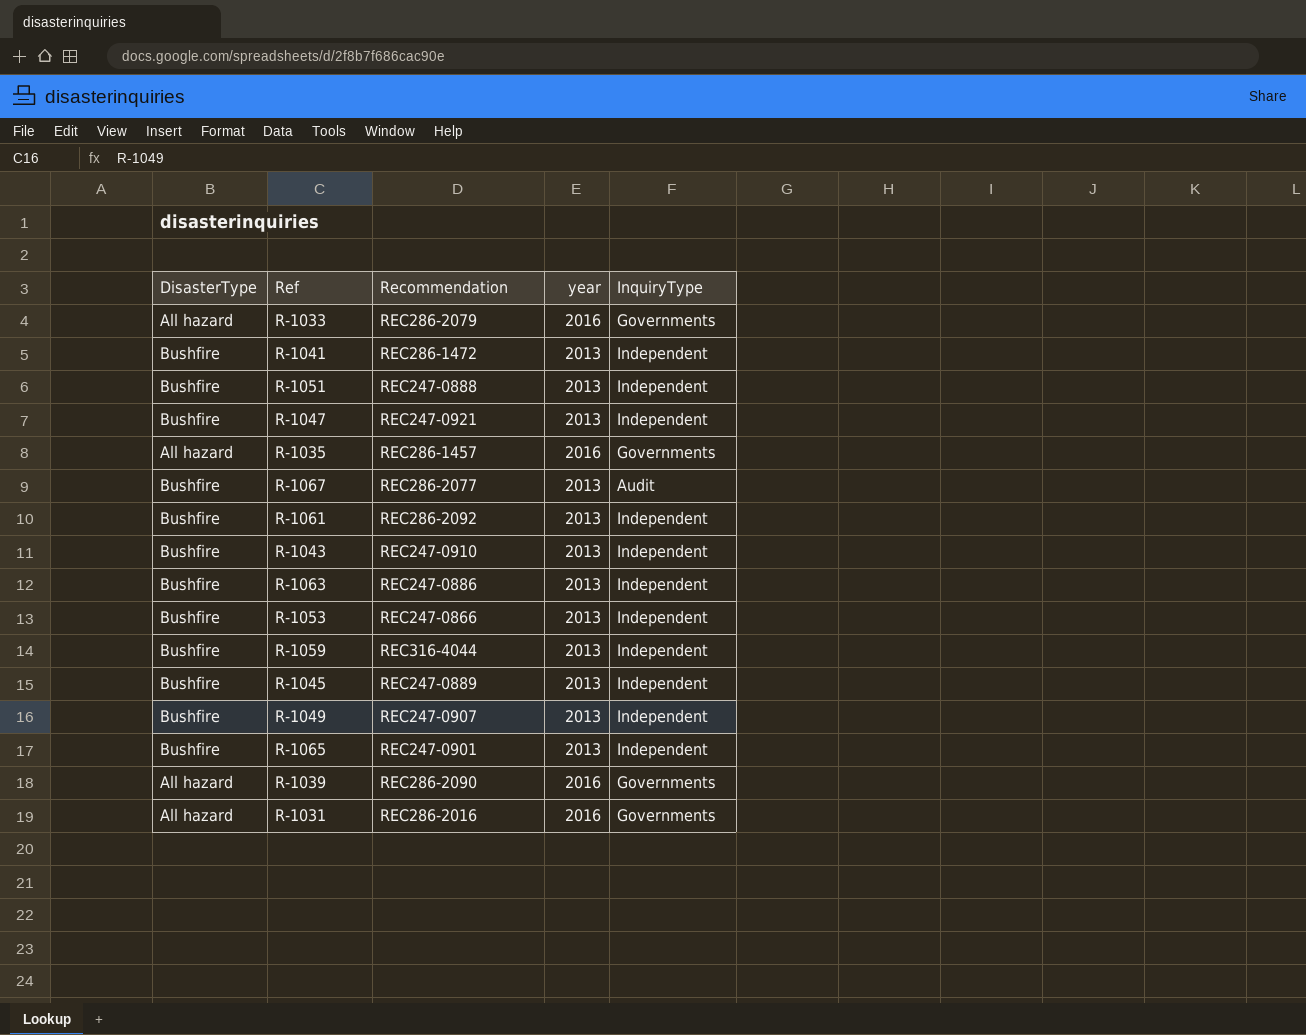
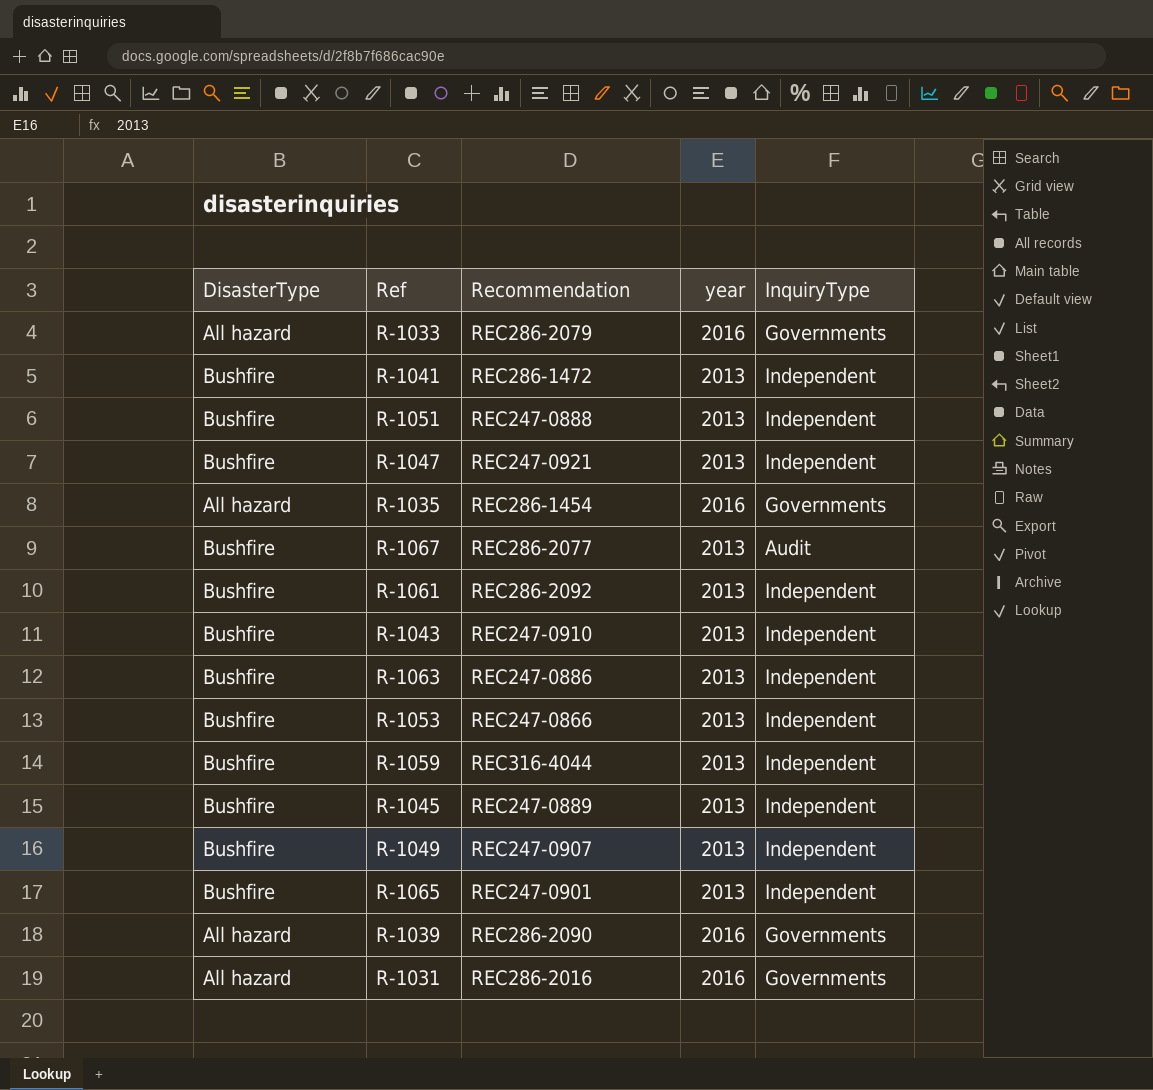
R-1035 | Recommendation: REC286-1457 -> REC286-1454

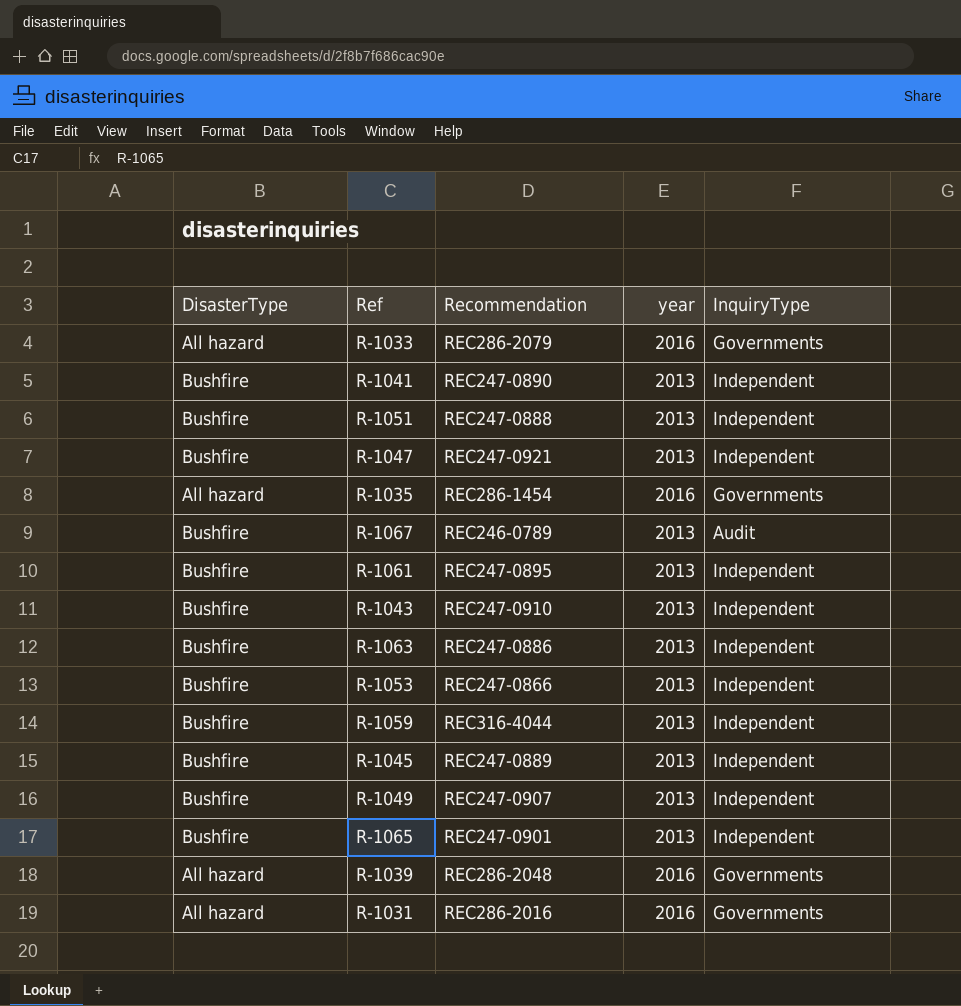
R-1041 | Recommendation: REC286-1472 -> REC247-0890
R-1067 | Recommendation: REC286-2077 -> REC246-0789
R-1061 | Recommendation: REC286-2092 -> REC247-0895
R-1039 | Recommendation: REC286-2090 -> REC286-2048

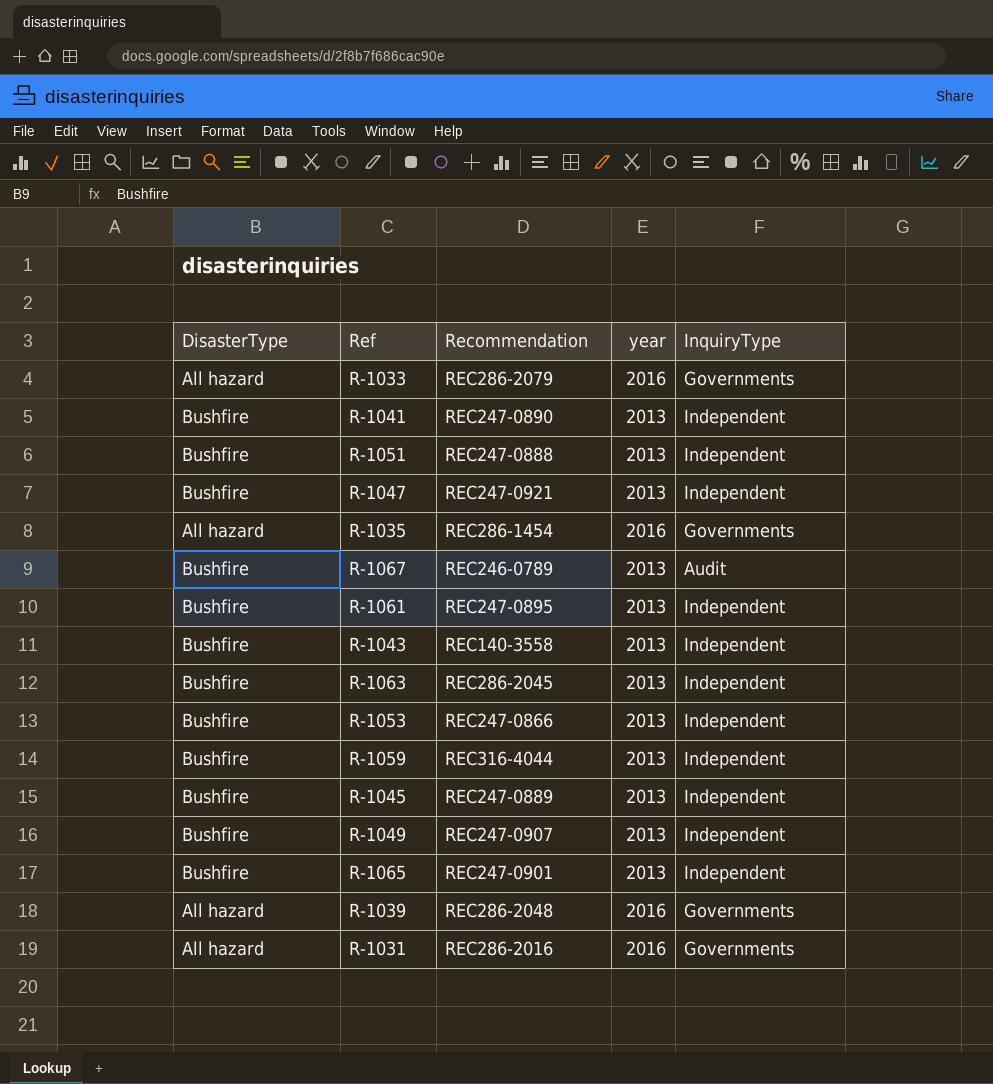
R-1043 | Recommendation: REC247-0910 -> REC140-3558
R-1063 | Recommendation: REC247-0886 -> REC286-2045

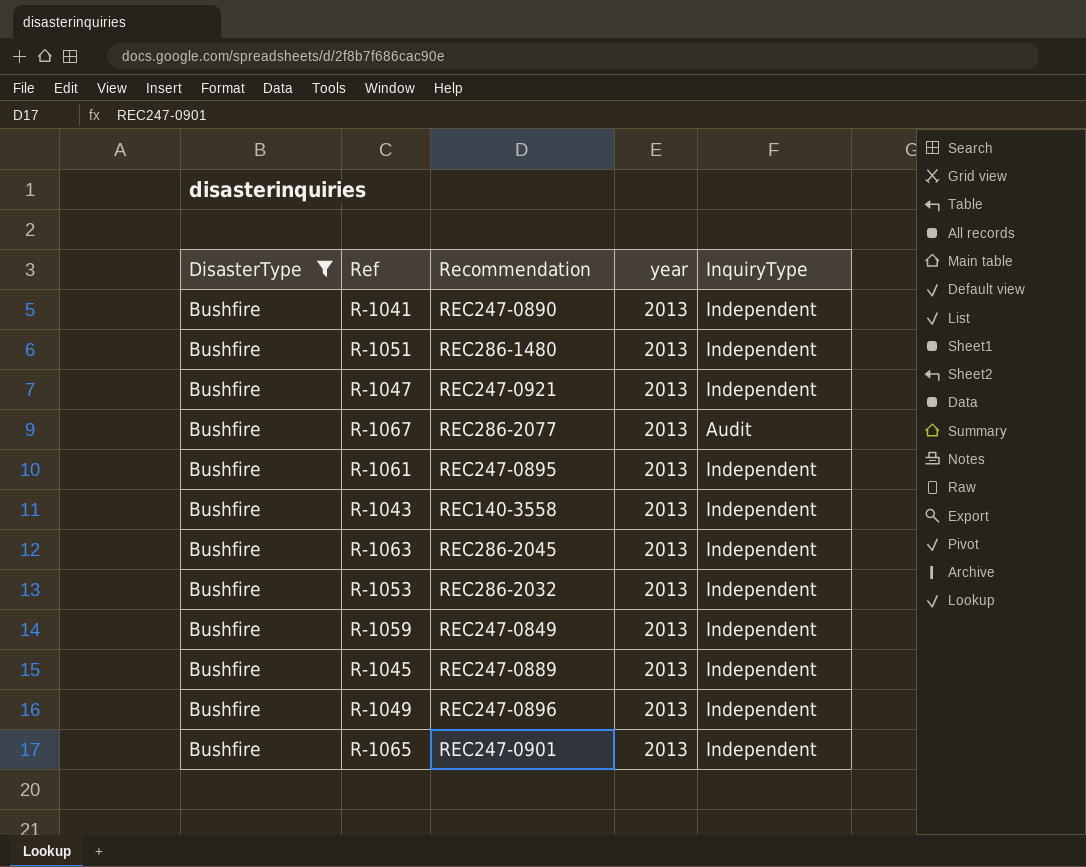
filter: none -> DisasterType = Bushfire
R-1051 | Recommendation: REC247-0888 -> REC286-1480
R-1067 | Recommendation: REC246-0789 -> REC286-2077
R-1053 | Recommendation: REC247-0866 -> REC286-2032
R-1059 | Recommendation: REC316-4044 -> REC247-0849
R-1049 | Recommendation: REC247-0907 -> REC247-0896

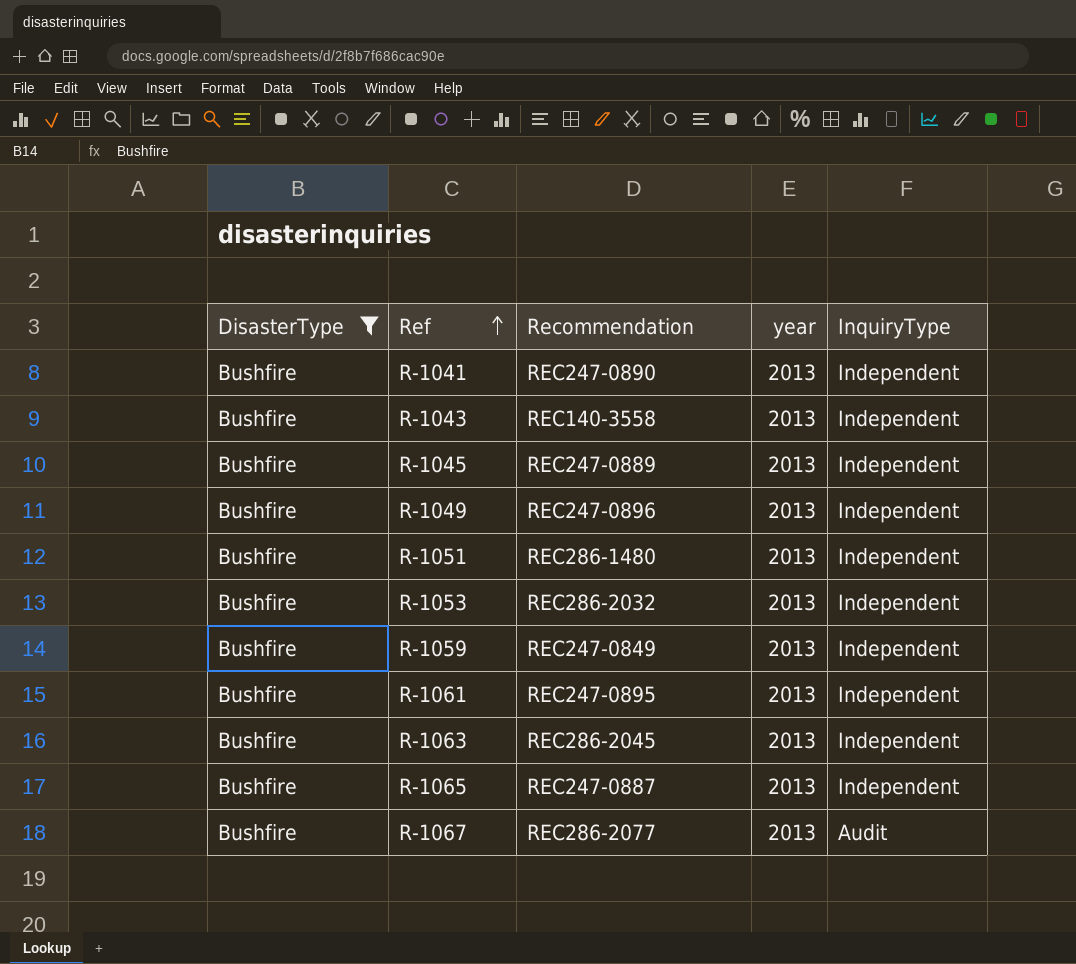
row order: none -> Ref ascending
row R-1047: Bushfire | REC247-0921 | 2013 | Independent -> none
R-1065 | Recommendation: REC247-0901 -> REC247-0887

